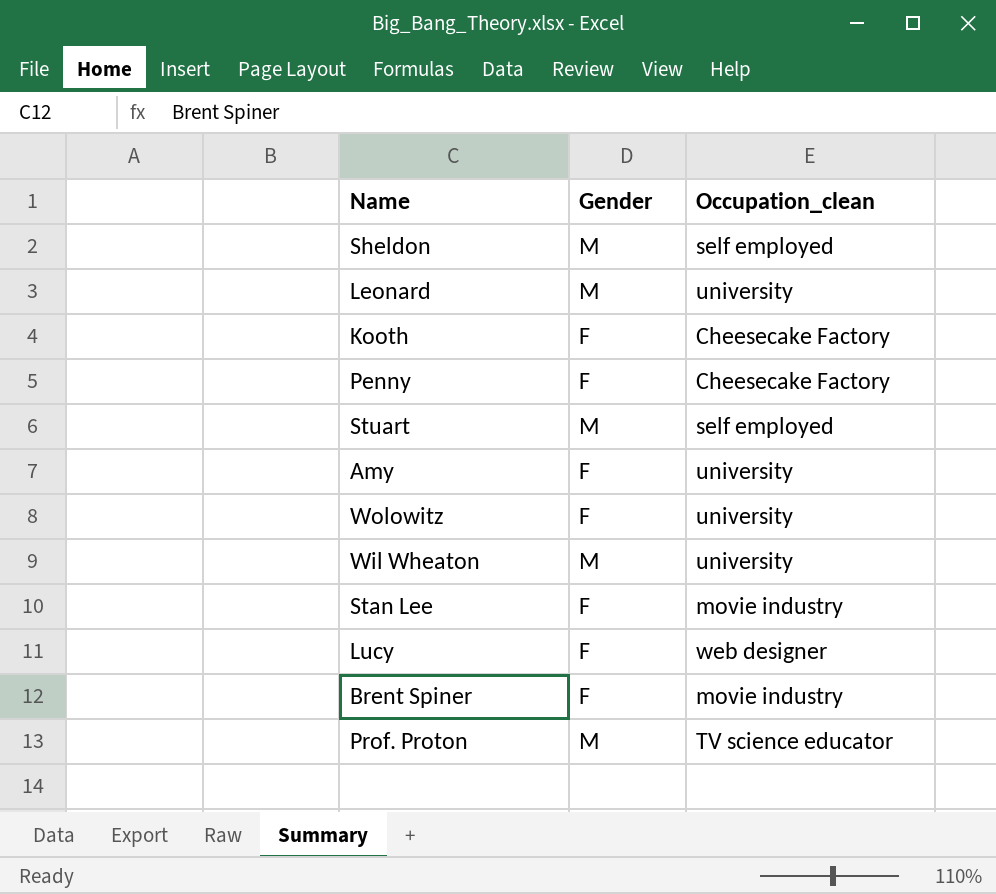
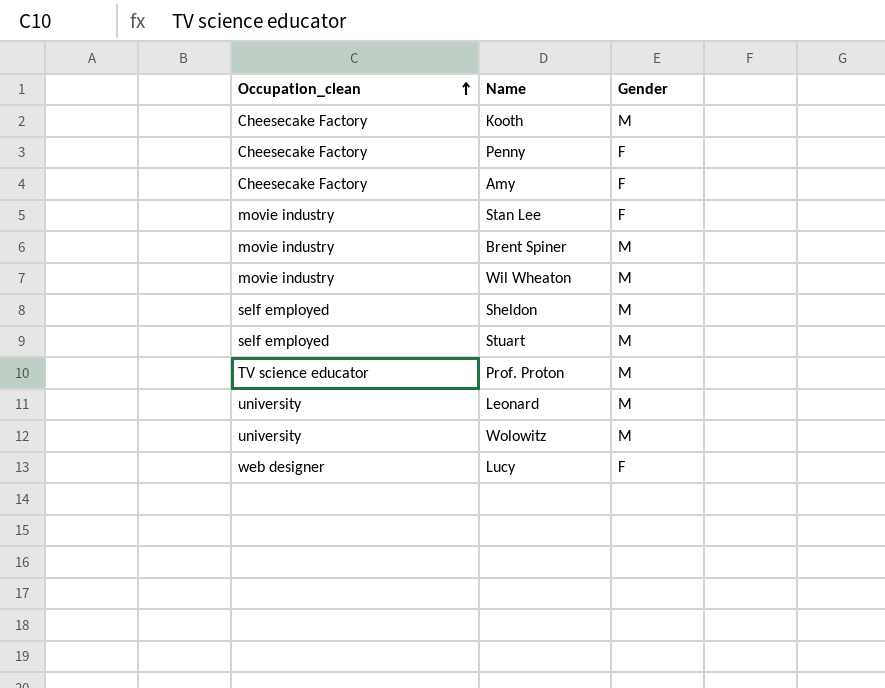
row order: none -> Occupation_clean ascending
column Occupation_clean | position: 3 -> 1
Kooth | Gender: F -> M
Amy | Occupation_clean: university -> Cheesecake Factory
Brent Spiner | Gender: F -> M
Wil Wheaton | Occupation_clean: university -> movie industry
Wolowitz | Gender: F -> M

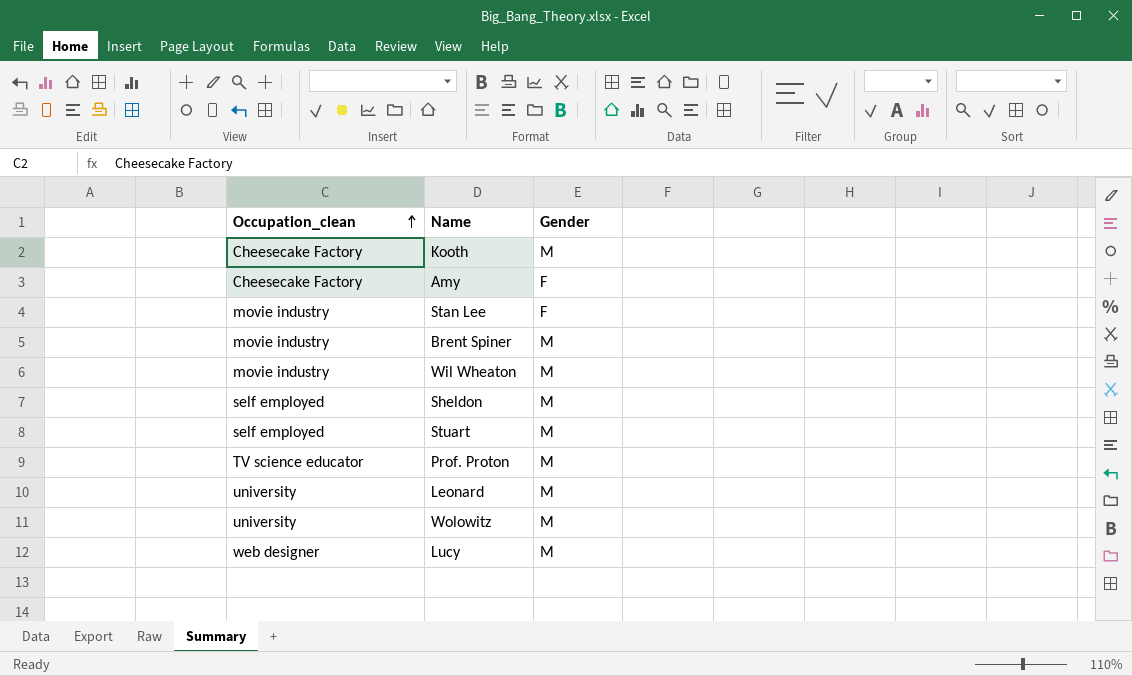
row Penny: Cheesecake Factory | F -> none
Lucy | Gender: F -> M

